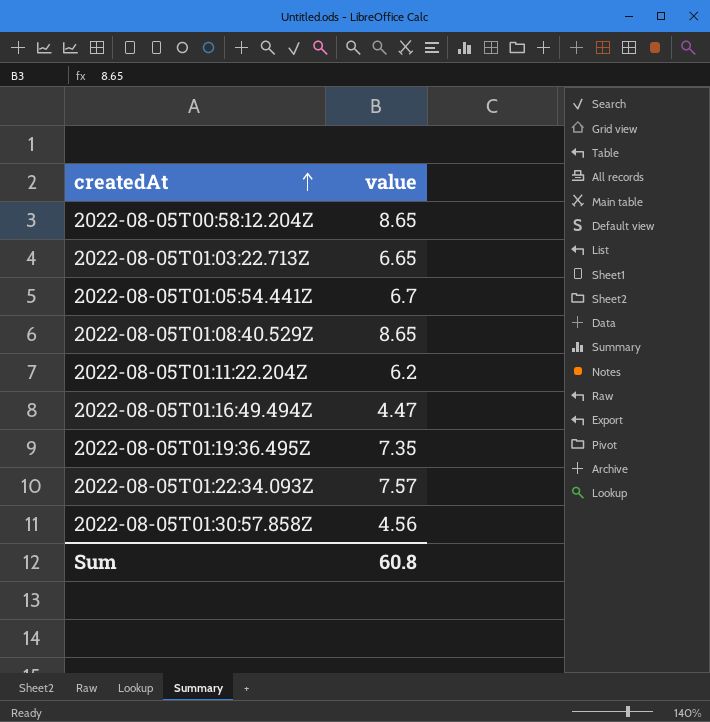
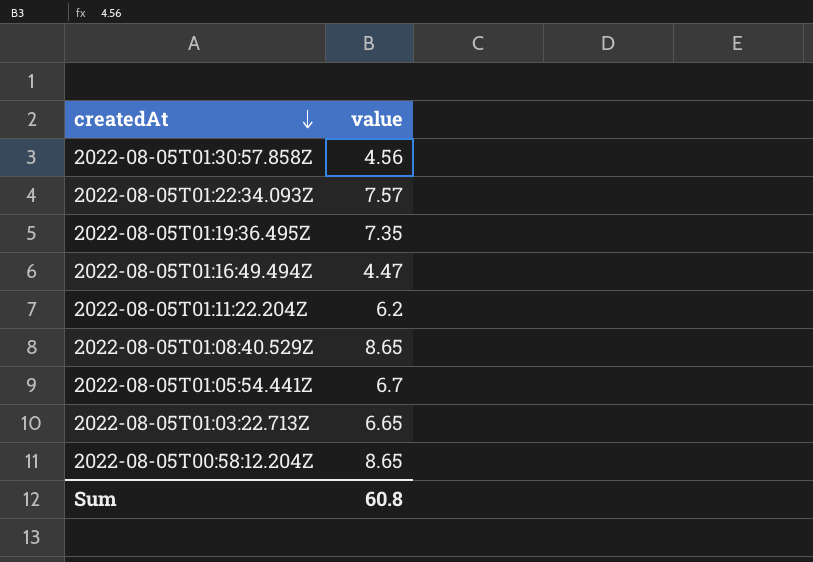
row order: createdAt ascending -> createdAt descending

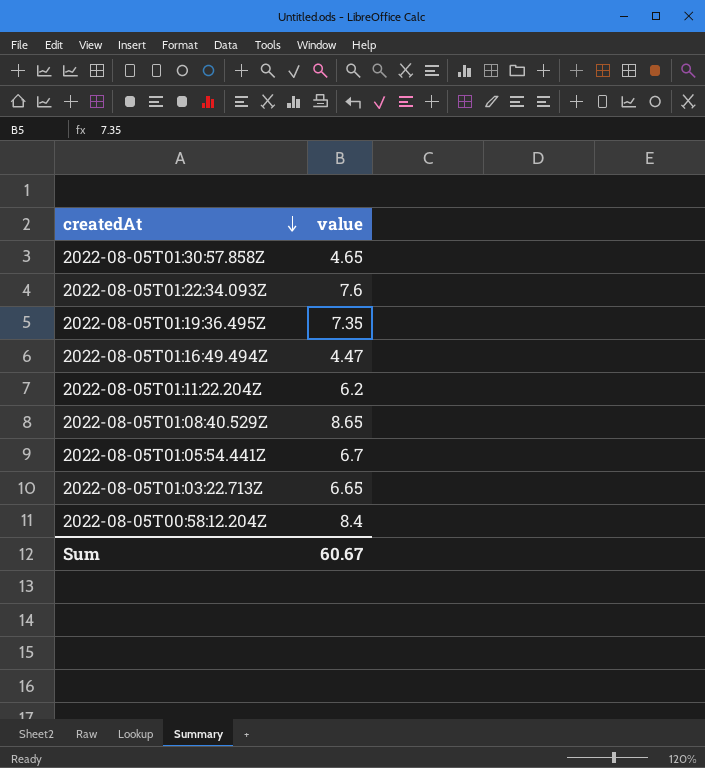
2022-08-05T01:30:57.858Z | value: 4.56 -> 4.65
2022-08-05T01:22:34.093Z | value: 7.57 -> 7.6
2022-08-05T00:58:12.204Z | value: 8.65 -> 8.4
Sum | value: 60.8 -> 60.67

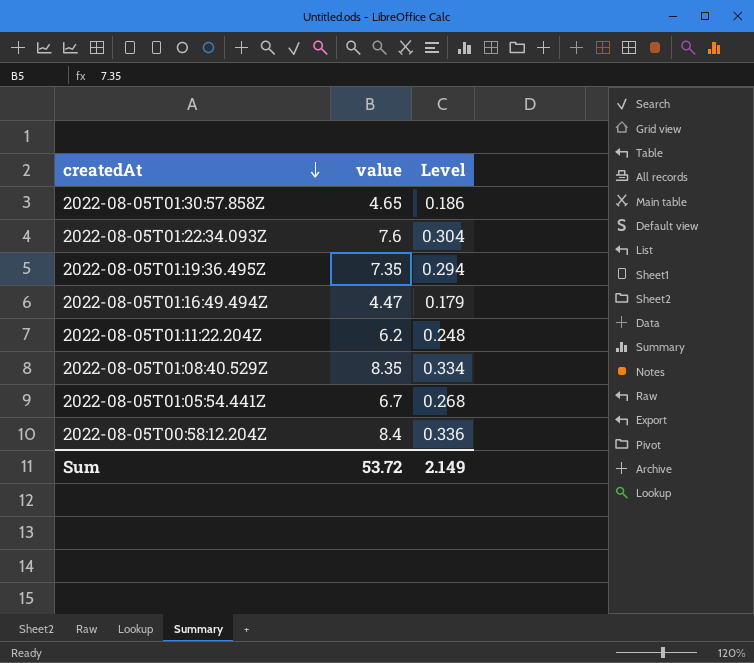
column Level | formula: none -> [value] * 0.04
row 2022-08-05T01:03:22.713Z: 6.65 -> none
2022-08-05T01:08:40.529Z | value: 8.65 -> 8.35
Sum | value: 60.67 -> 53.72

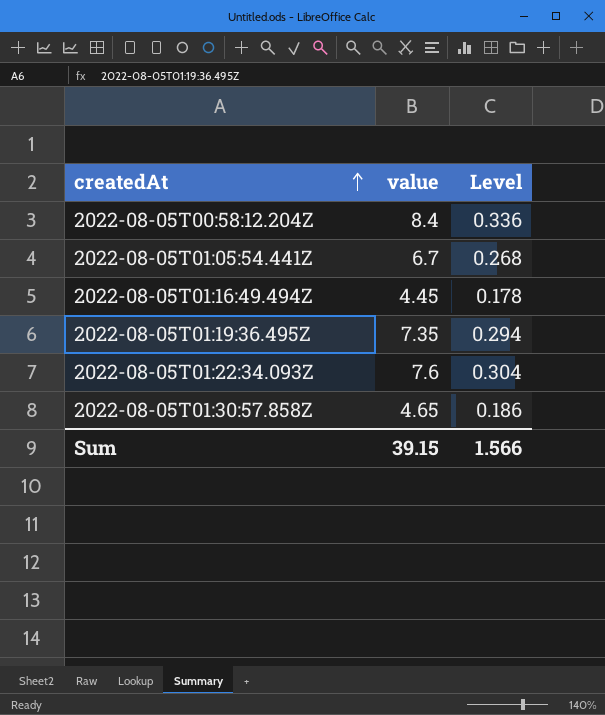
row order: createdAt descending -> createdAt ascending
row 2022-08-05T01:11:22.204Z: 6.2 | 0.248 -> none
row 2022-08-05T01:08:40.529Z: 8.35 | 0.334 -> none
2022-08-05T01:16:49.494Z | value: 4.47 -> 4.45
2022-08-05T01:16:49.494Z | Level: 0.179 -> 0.178
Sum | value: 53.72 -> 39.15
Sum | Level: 2.149 -> 1.566

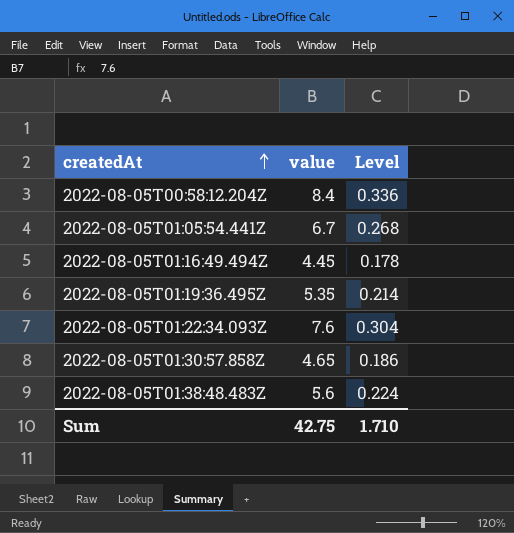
2022-08-05T01:19:36.495Z | value: 7.35 -> 5.35
2022-08-05T01:19:36.495Z | Level: 0.294 -> 0.214
row 2022-08-05T01:38:48.483Z: none -> 5.6 | 0.224
Sum | value: 39.15 -> 42.75
Sum | Level: 1.566 -> 1.710

